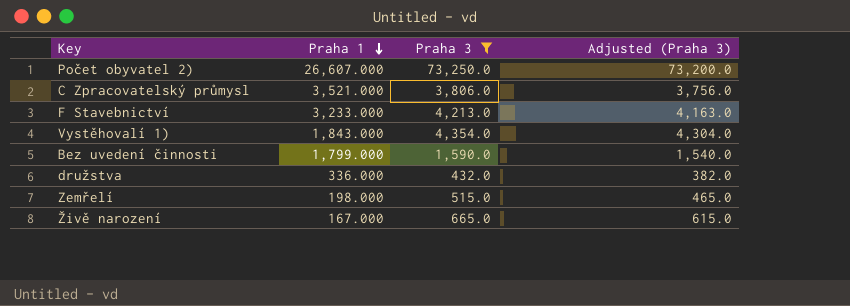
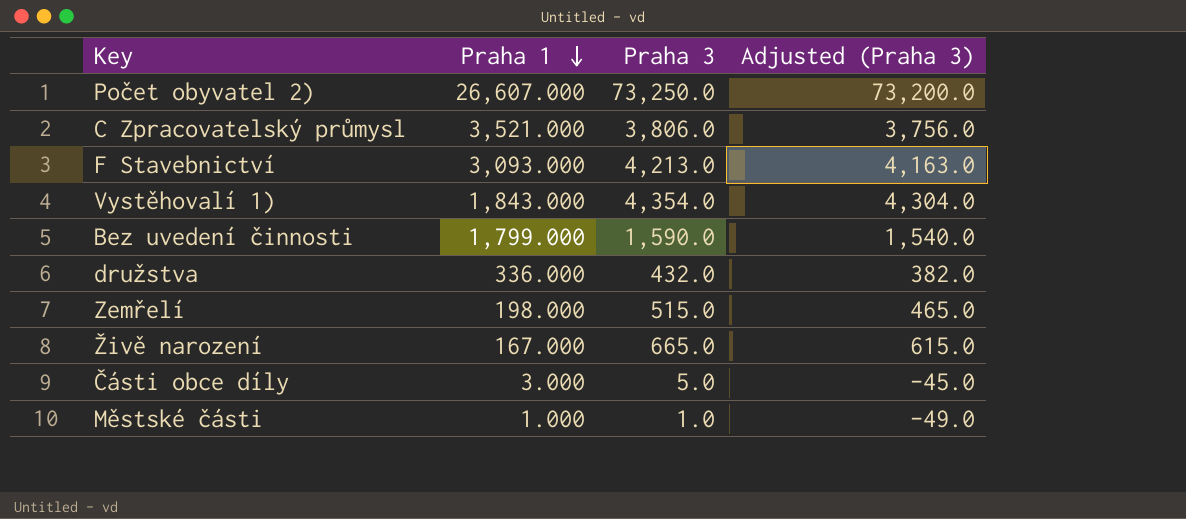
filter: Praha 3 >= 432.0 -> none
F Stavebnictví | Praha 1: 3,233.000 -> 3,093.000

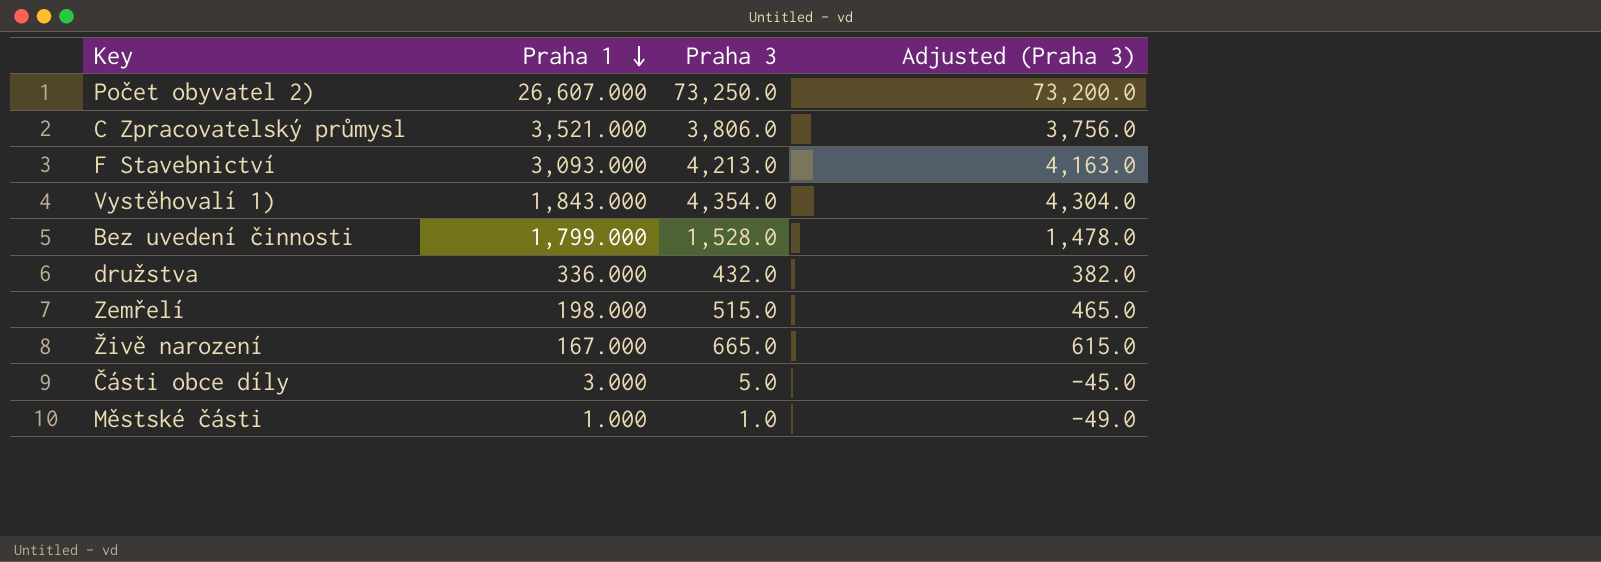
Bez uvedení činnosti | Praha 3: 1,590.0 -> 1,528.0
Bez uvedení činnosti | Adjusted (Praha 3): 1,540.0 -> 1,478.0

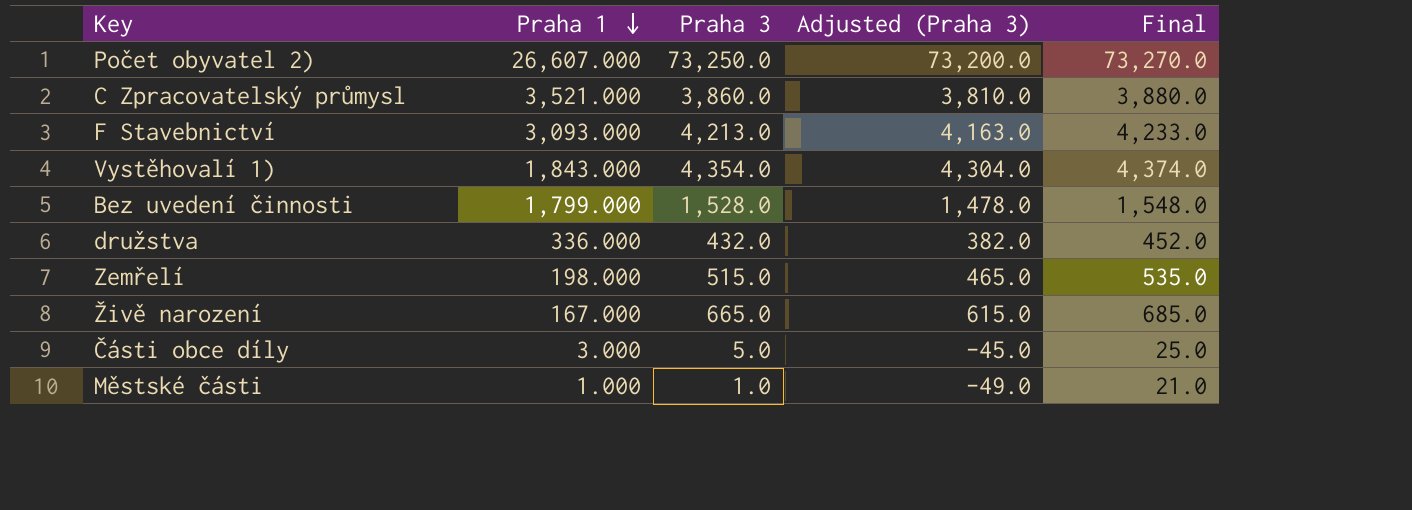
column Final | formula: none -> [Praha 3] + 20
C Zpracovatelský průmysl | Praha 3: 3,806.0 -> 3,860.0
C Zpracovatelský průmysl | Adjusted (Praha 3): 3,756.0 -> 3,810.0

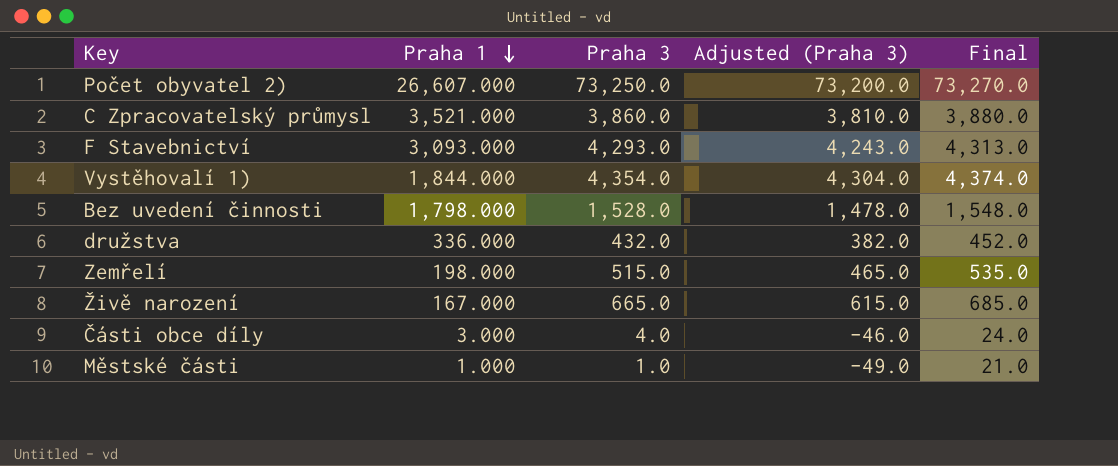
F Stavebnictví | Praha 3: 4,213.0 -> 4,293.0
F Stavebnictví | Adjusted (Praha 3): 4,163.0 -> 4,243.0
F Stavebnictví | Final: 4,233.0 -> 4,313.0
Vystěhovalí 1) | Praha 1: 1,843.000 -> 1,844.000
Bez uvedení činnosti | Praha 1: 1,799.000 -> 1,798.000
Části obce díly | Praha 3: 5.0 -> 4.0
Části obce díly | Adjusted (Praha 3): -45.0 -> -46.0
Části obce díly | Final: 25.0 -> 24.0

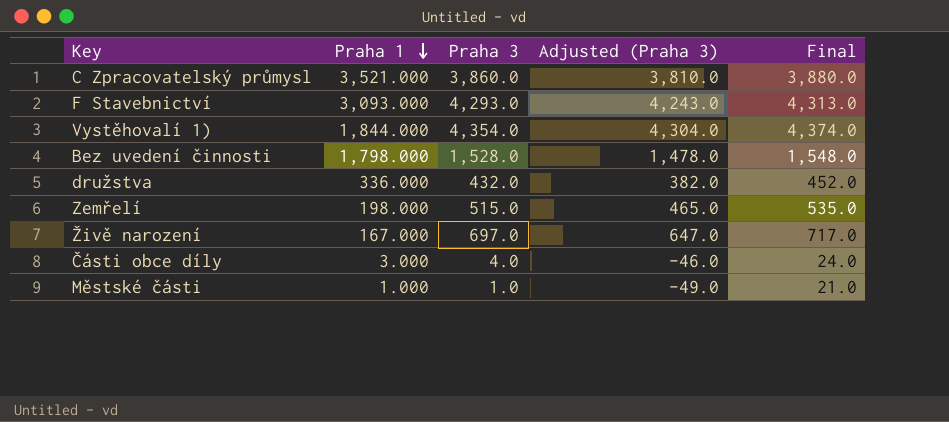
row Počet obyvatel 2): 26,607.000 | 73,250.0 | 73,200.0 | 73,270.0 -> none
Živě narození | Praha 3: 665.0 -> 697.0
Živě narození | Adjusted (Praha 3): 615.0 -> 647.0
Živě narození | Final: 685.0 -> 717.0

